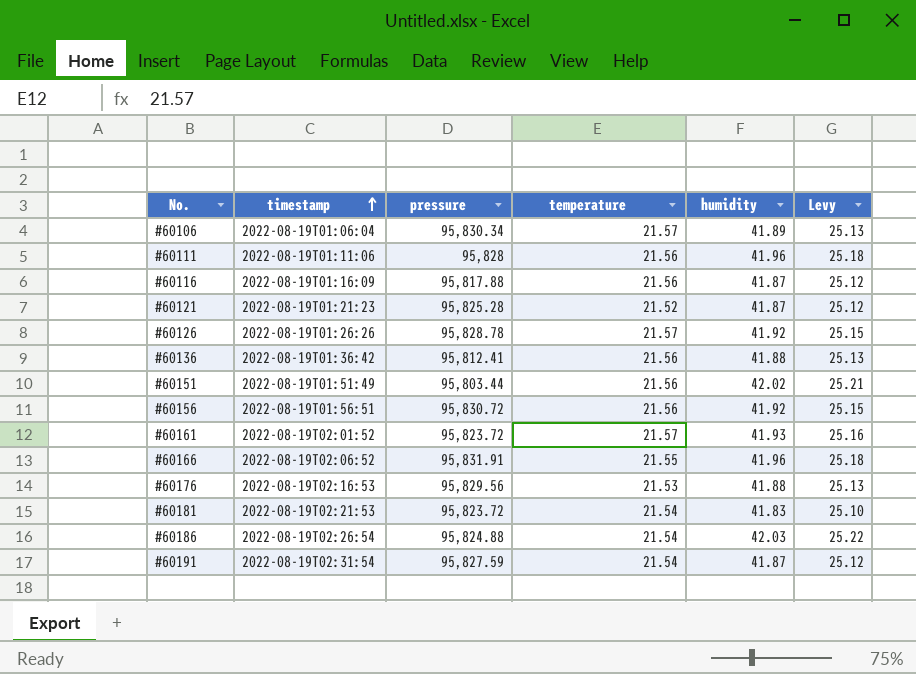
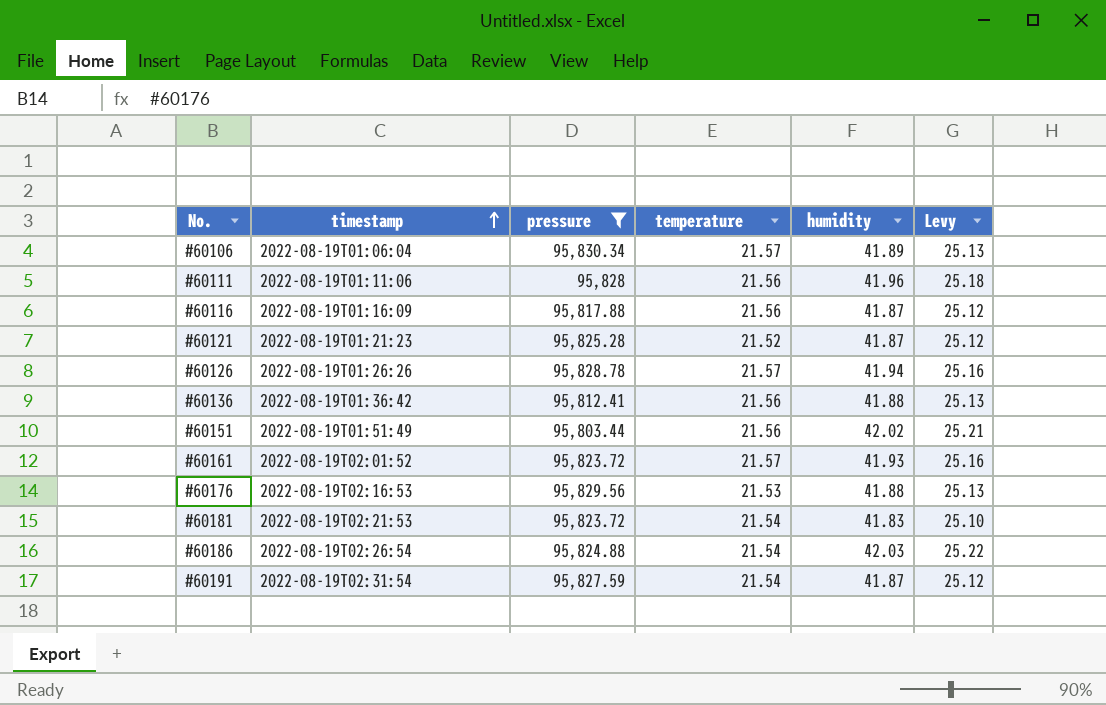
filter: none -> pressure <= 95,830.34
#60126 | humidity: 41.92 -> 41.94
#60126 | Levy: 25.15 -> 25.16

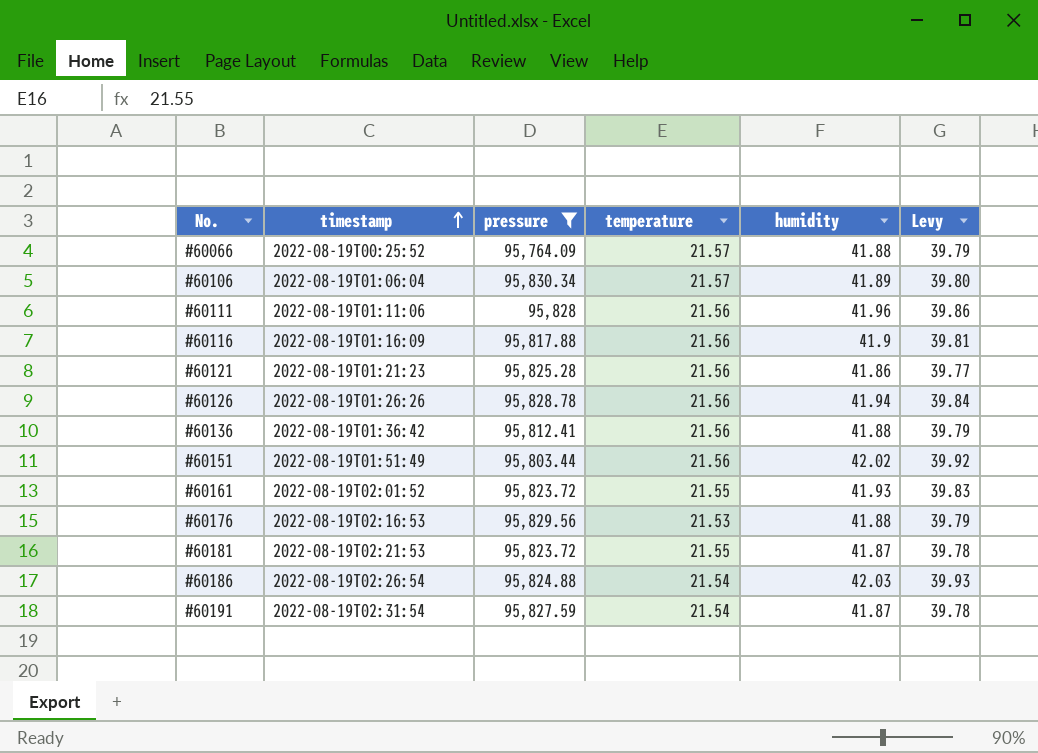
column Levy | formula: [humidity] * 0.6 -> [humidity] * 0.95
row #60066: none -> 2022-08-19T00:25:52 | 95,764.09 | 21.57 | 41.88 | 39.79
#60116 | humidity: 41.87 -> 41.9
#60121 | temperature: 21.52 -> 21.56
#60121 | humidity: 41.87 -> 41.86
#60126 | temperature: 21.57 -> 21.56
#60161 | temperature: 21.57 -> 21.55
#60181 | temperature: 21.54 -> 21.55
#60181 | humidity: 41.83 -> 41.87

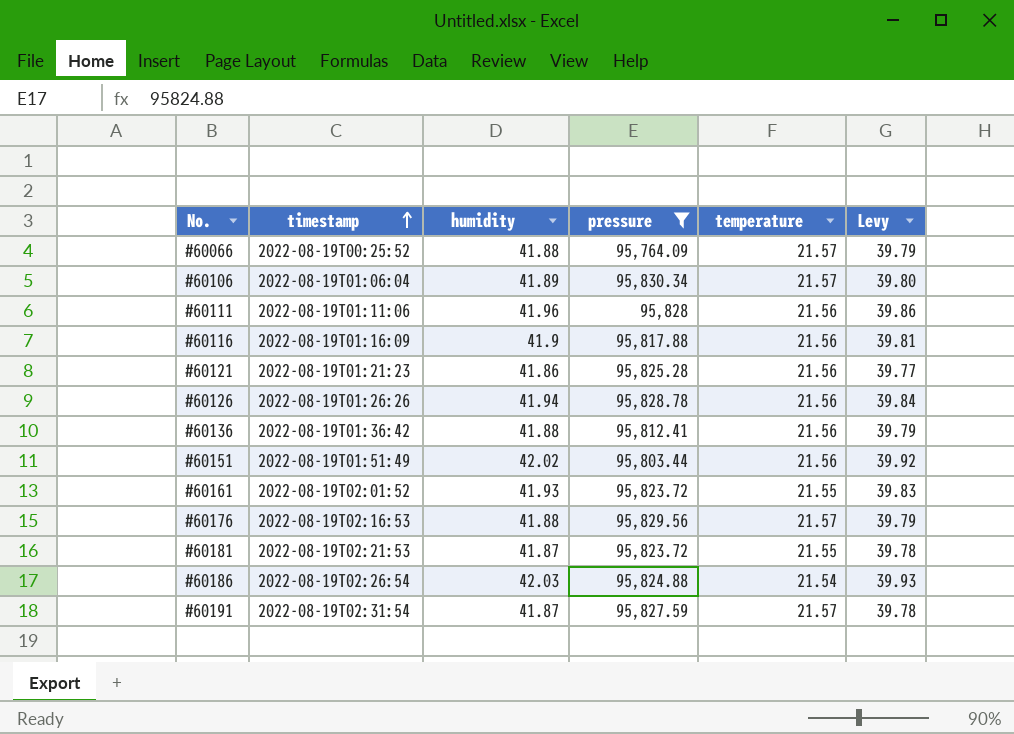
column humidity | position: 5 -> 3
#60176 | temperature: 21.53 -> 21.57
#60191 | temperature: 21.54 -> 21.57

